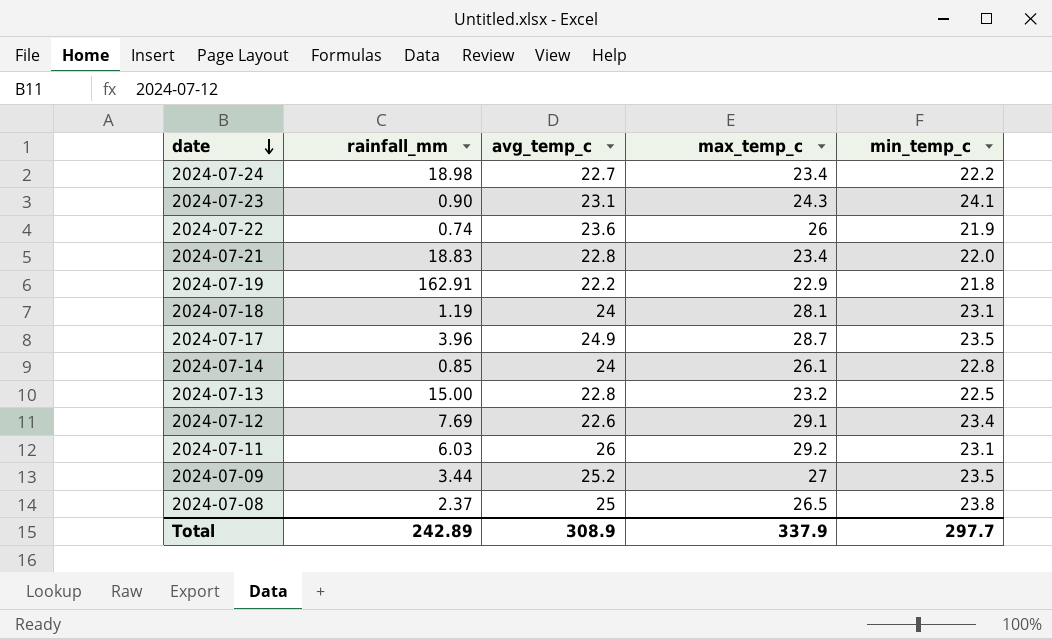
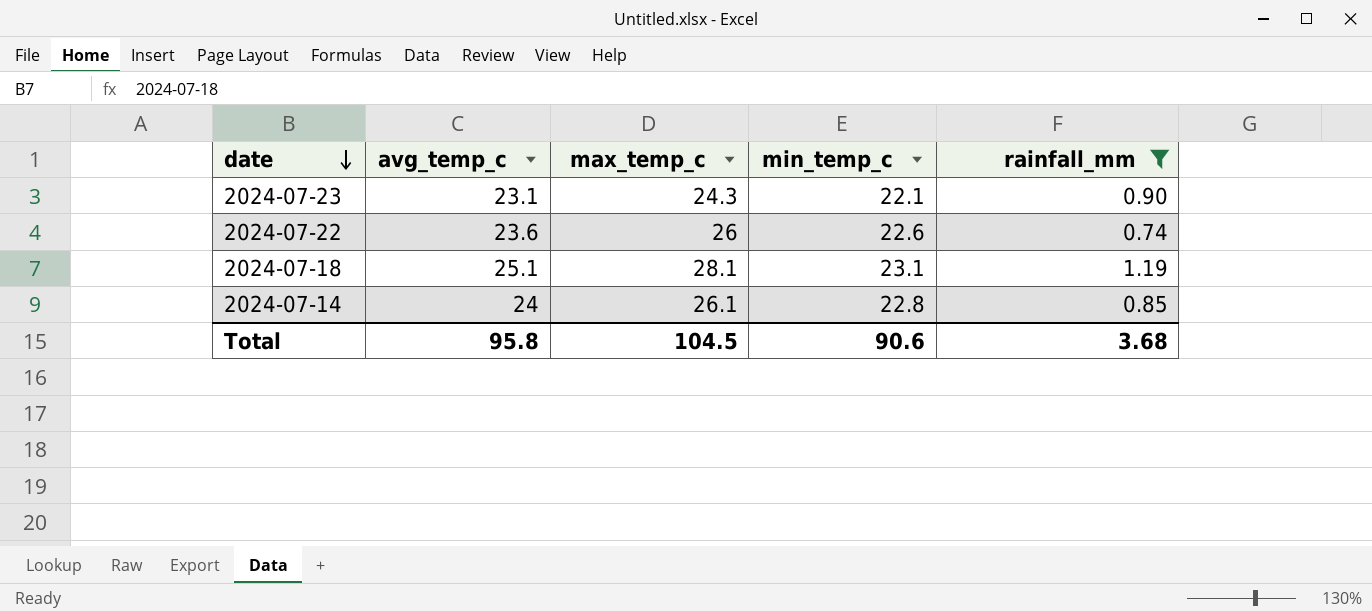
filter: none -> rainfall_mm <= 1.19
column rainfall_mm | position: 2 -> 5
2024-07-23 | min_temp_c: 24.1 -> 22.1
2024-07-22 | min_temp_c: 21.9 -> 22.6
2024-07-18 | avg_temp_c: 24 -> 25.1
Total | avg_temp_c: 308.9 -> 95.8
Total | max_temp_c: 337.9 -> 104.5
Total | min_temp_c: 297.7 -> 90.6
Total | rainfall_mm: 242.89 -> 3.68

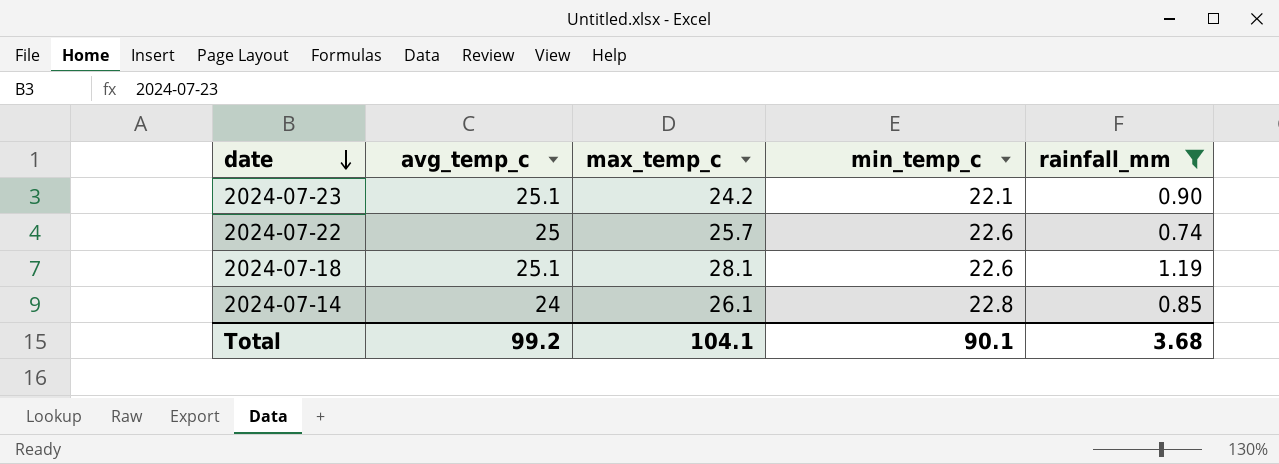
2024-07-23 | avg_temp_c: 23.1 -> 25.1
2024-07-23 | max_temp_c: 24.3 -> 24.2
2024-07-22 | avg_temp_c: 23.6 -> 25
2024-07-22 | max_temp_c: 26 -> 25.7
2024-07-18 | min_temp_c: 23.1 -> 22.6
Total | avg_temp_c: 95.8 -> 99.2
Total | max_temp_c: 104.5 -> 104.1
Total | min_temp_c: 90.6 -> 90.1

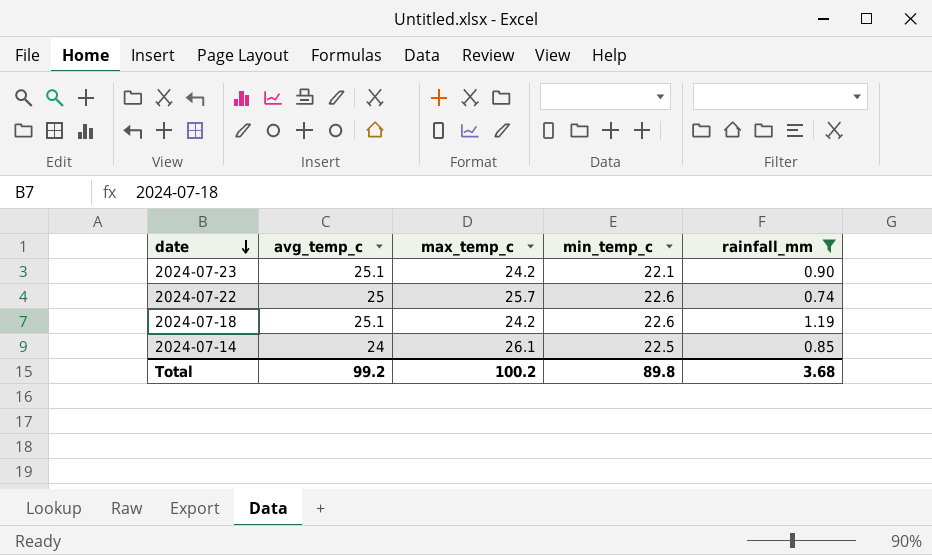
2024-07-18 | max_temp_c: 28.1 -> 24.2
2024-07-14 | min_temp_c: 22.8 -> 22.5
Total | max_temp_c: 104.1 -> 100.2
Total | min_temp_c: 90.1 -> 89.8

